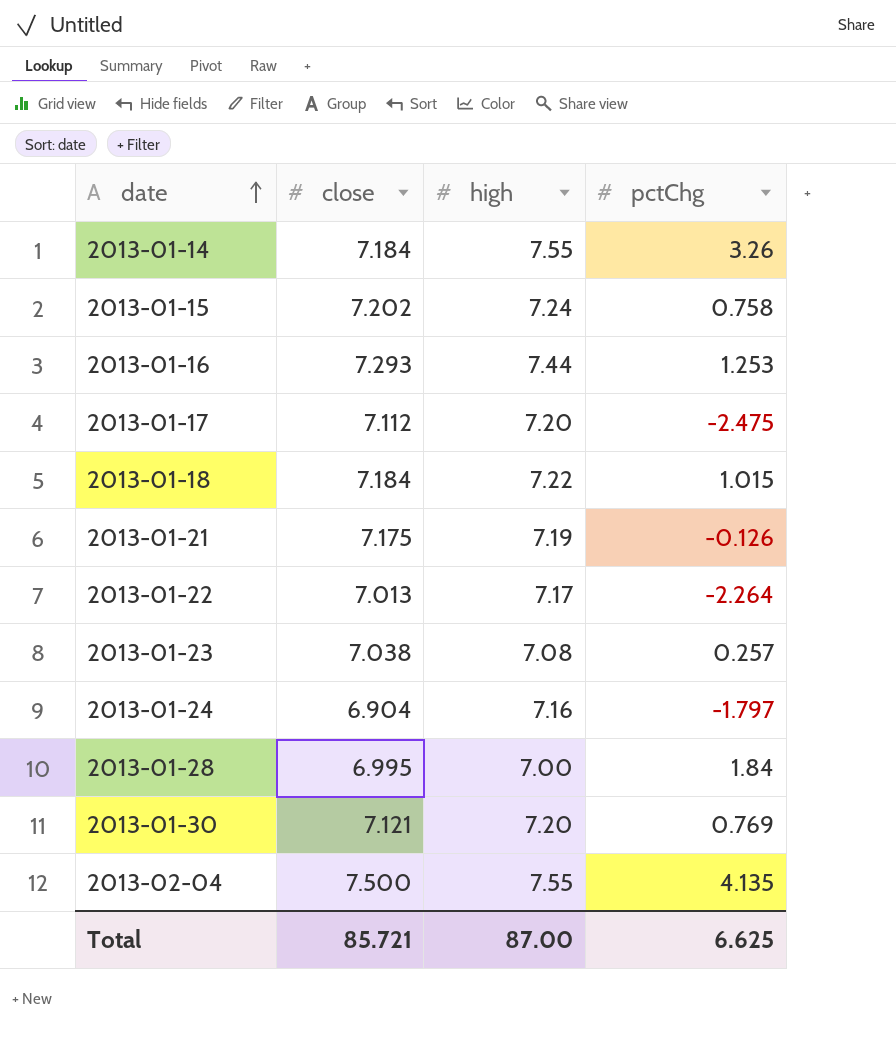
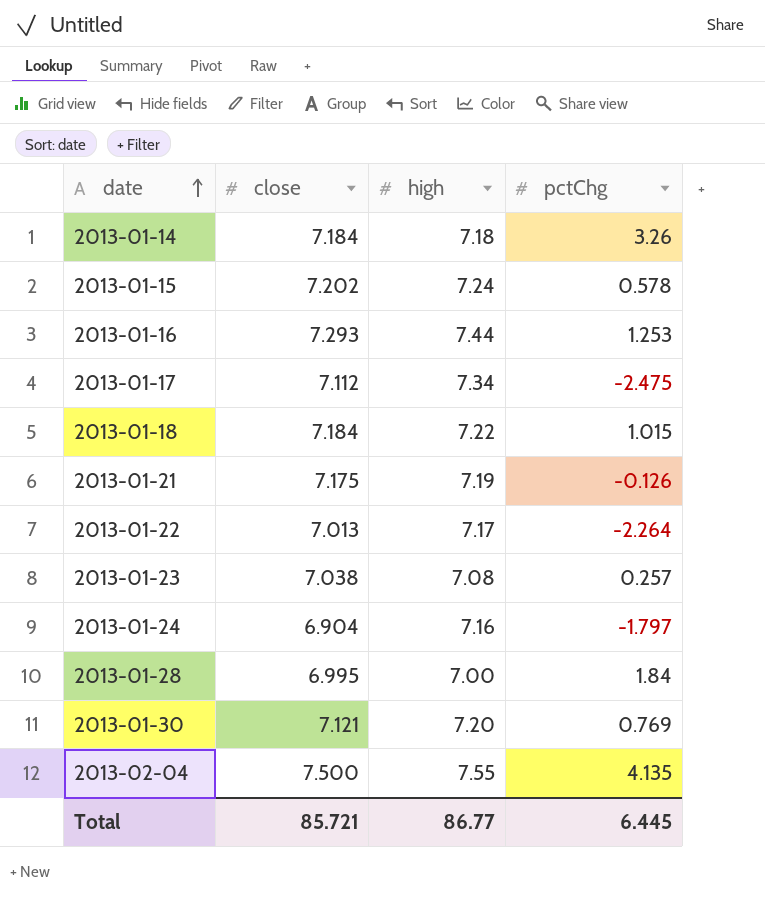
2013-01-14 | high: 7.55 -> 7.18
2013-01-15 | pctChg: 0.758 -> 0.578
2013-01-17 | high: 7.20 -> 7.34
Total | high: 87.00 -> 86.77
Total | pctChg: 6.625 -> 6.445

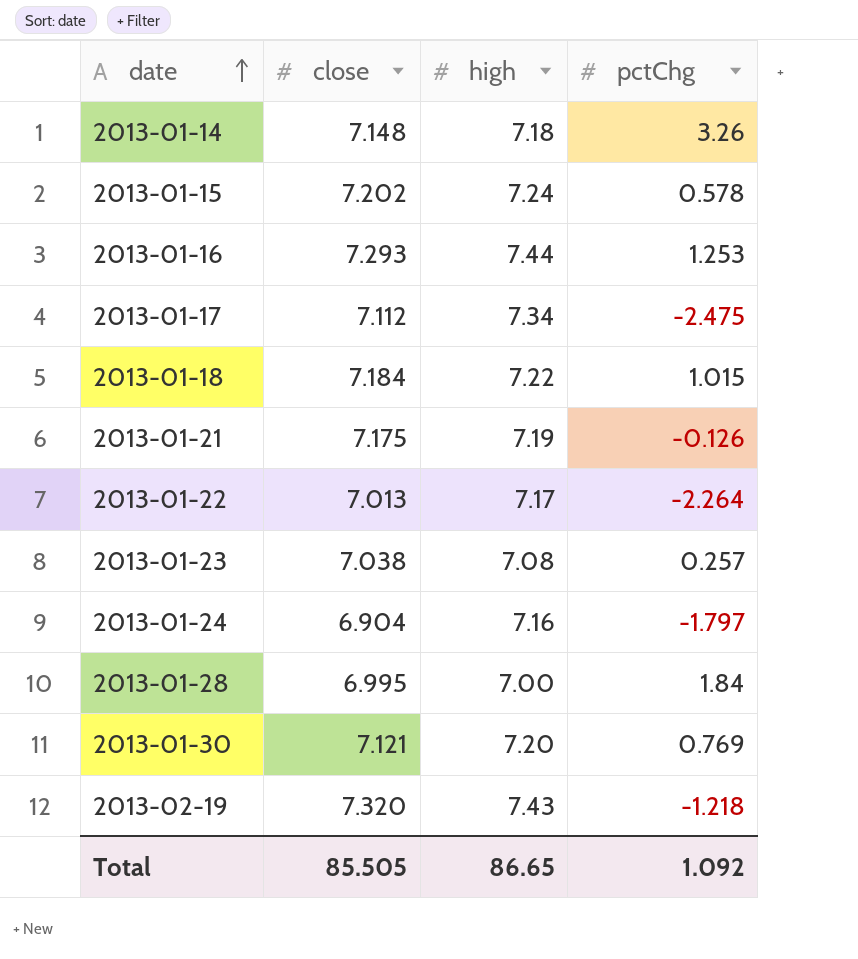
row 2013-02-04: 7.500 | 7.55 | 4.135 -> none
2013-01-14 | close: 7.184 -> 7.148
row 2013-02-19: none -> 7.320 | 7.43 | -1.218
Total | close: 85.721 -> 85.505
Total | high: 86.77 -> 86.65
Total | pctChg: 6.445 -> 1.092

